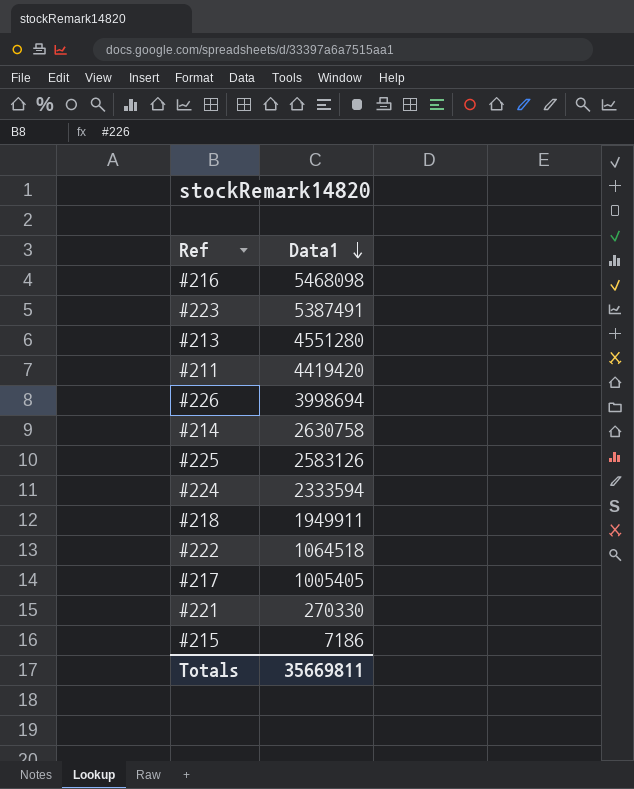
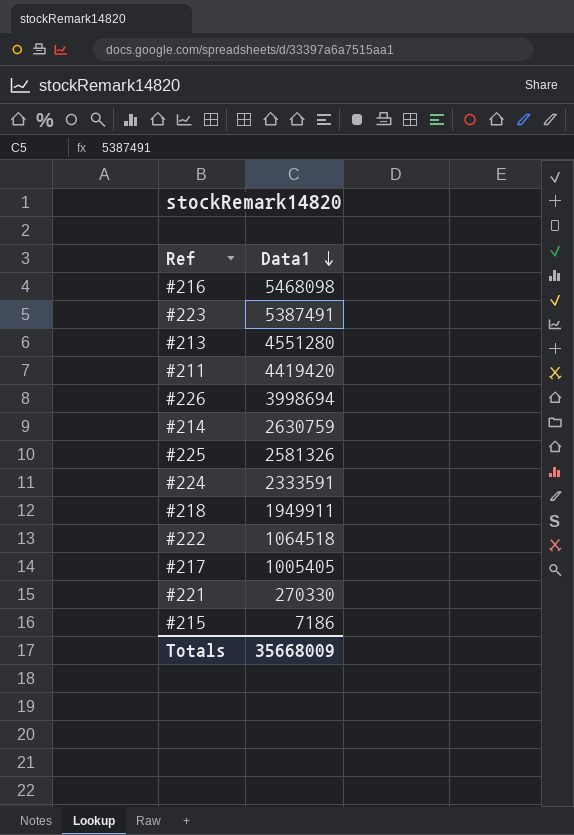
#214 | Data1: 2630758 -> 2630759
#225 | Data1: 2583126 -> 2581326
#224 | Data1: 2333594 -> 2333591
Totals | Data1: 35669811 -> 35668009

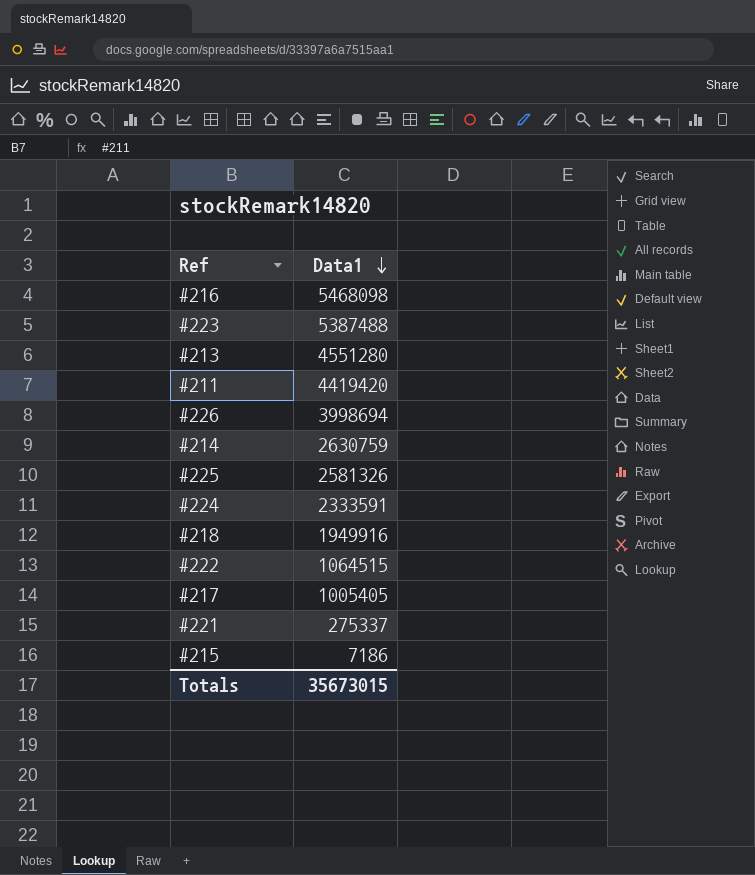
#223 | Data1: 5387491 -> 5387488
#218 | Data1: 1949911 -> 1949916
#222 | Data1: 1064518 -> 1064515
#221 | Data1: 270330 -> 275337
Totals | Data1: 35668009 -> 35673015

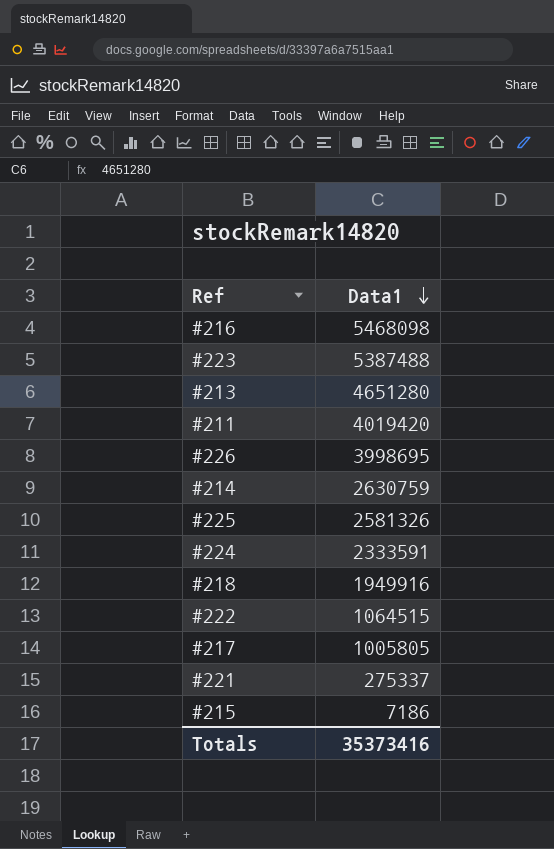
#213 | Data1: 4551280 -> 4651280
#211 | Data1: 4419420 -> 4019420
#226 | Data1: 3998694 -> 3998695
#217 | Data1: 1005405 -> 1005805
Totals | Data1: 35673015 -> 35373416

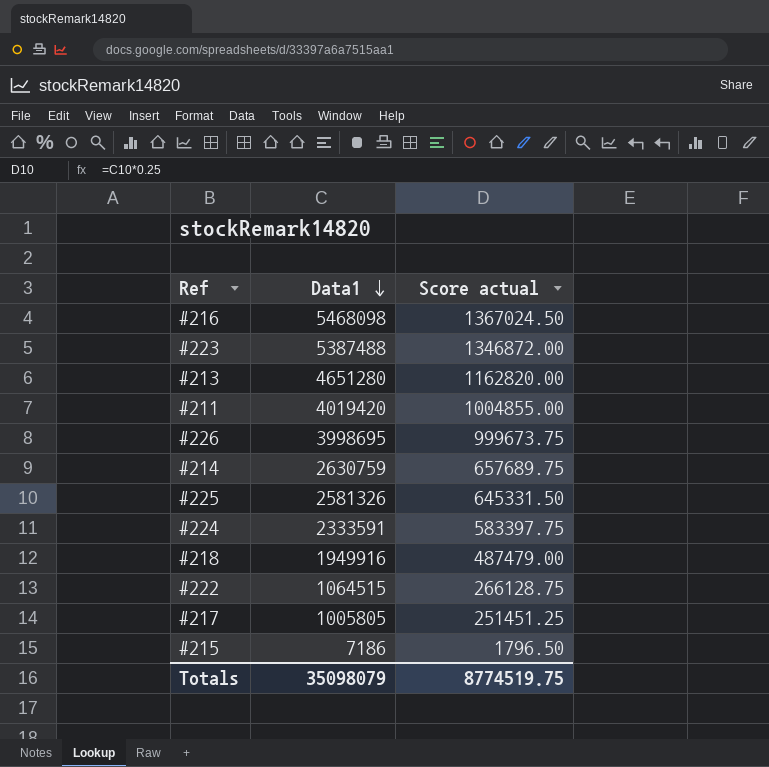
column Score actual | formula: none -> [Data1] * 0.25
row #221: 275337 -> none
Totals | Data1: 35373416 -> 35098079

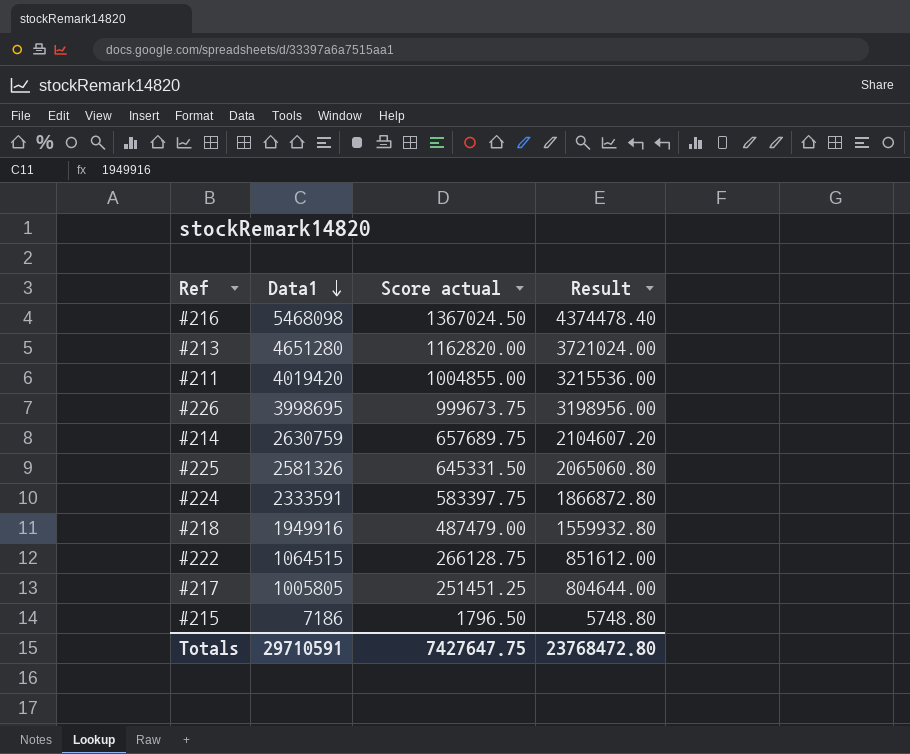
column Result | formula: none -> [Data1] * 0.8
row #223: 5387488 | 1346872.00 -> none
Totals | Data1: 35098079 -> 29710591
Totals | Score actual: 8774519.75 -> 7427647.75

